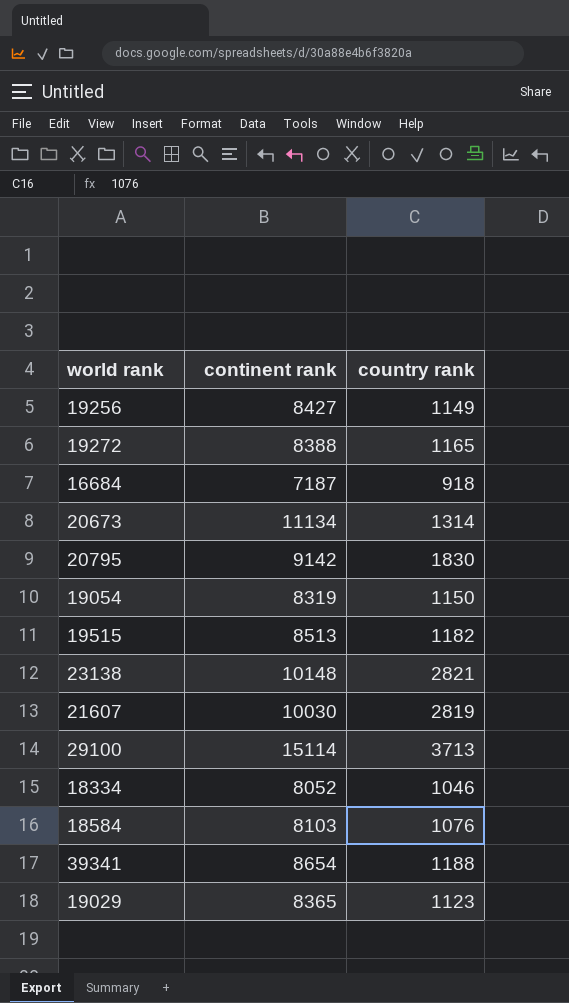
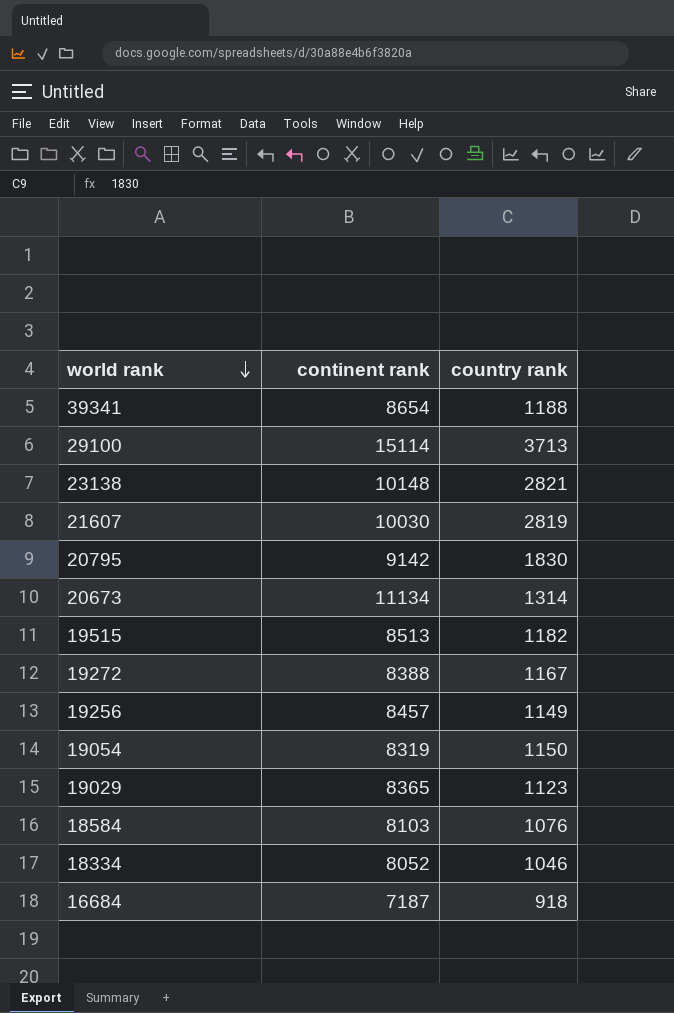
row order: none -> world rank descending
19272 | country rank: 1165 -> 1167
19256 | continent rank: 8427 -> 8457

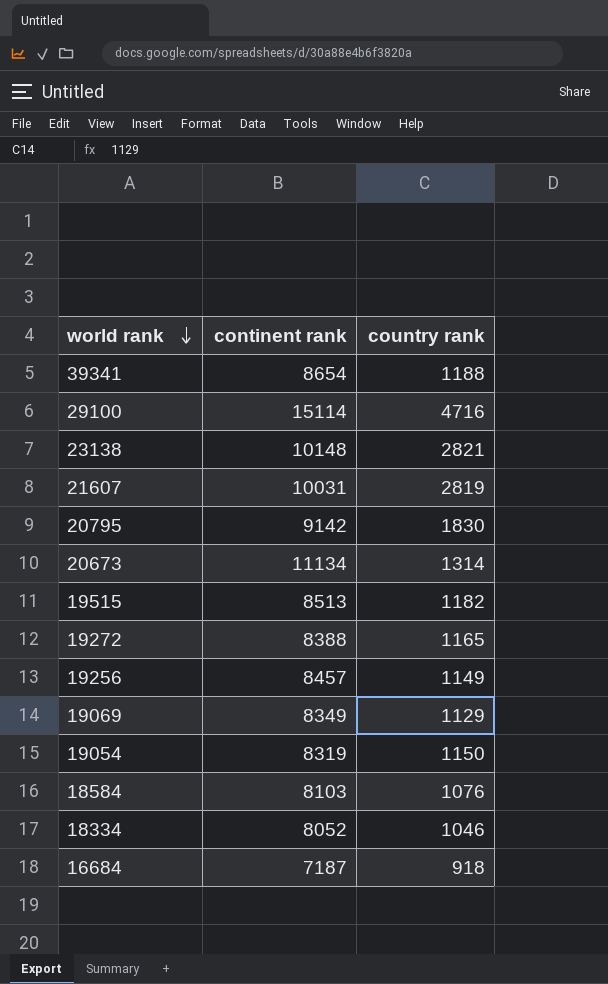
row 19029: 8365 | 1123 -> none
29100 | country rank: 3713 -> 4716
21607 | continent rank: 10030 -> 10031
19272 | country rank: 1167 -> 1165
row 19069: none -> 8349 | 1129

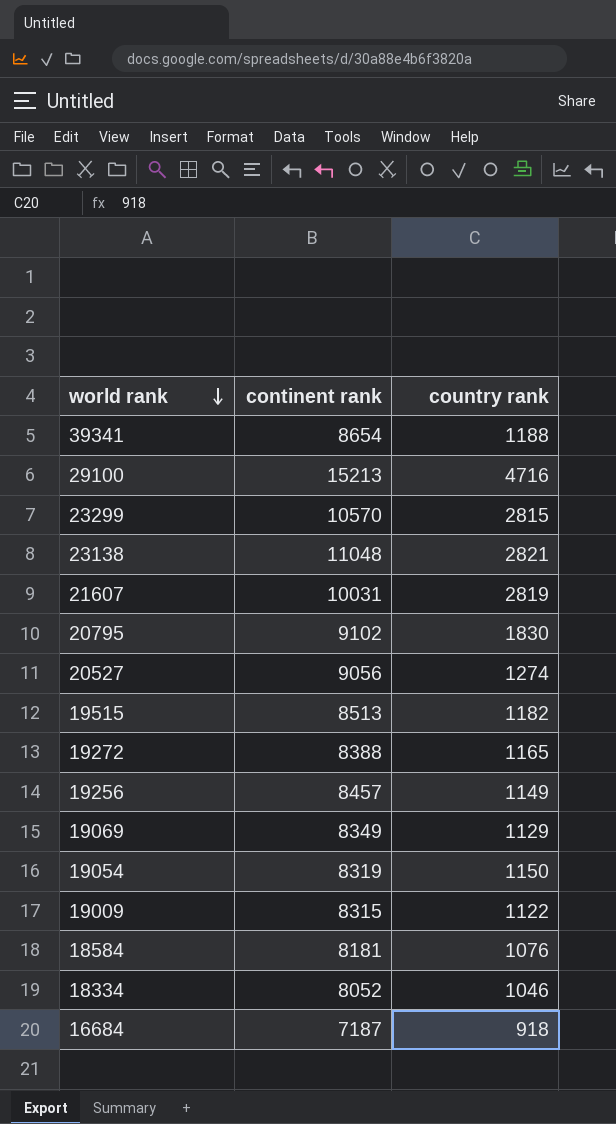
row 20673: 11134 | 1314 -> none
29100 | continent rank: 15114 -> 15213
row 23299: none -> 10570 | 2815
23138 | continent rank: 10148 -> 11048
20795 | continent rank: 9142 -> 9102
row 20527: none -> 9056 | 1274
row 19009: none -> 8315 | 1122
18584 | continent rank: 8103 -> 8181

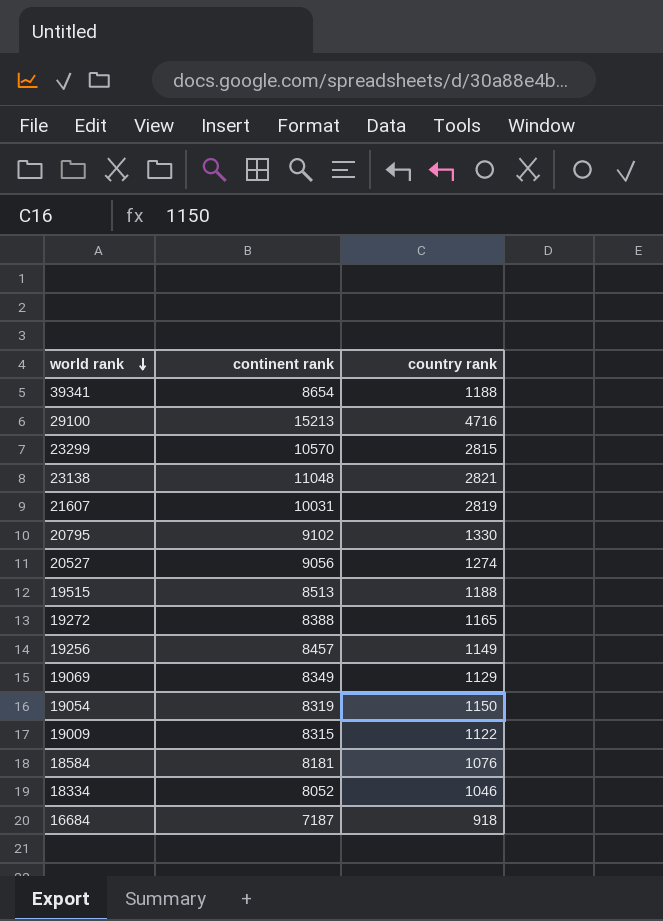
20795 | country rank: 1830 -> 1330
19515 | country rank: 1182 -> 1188

